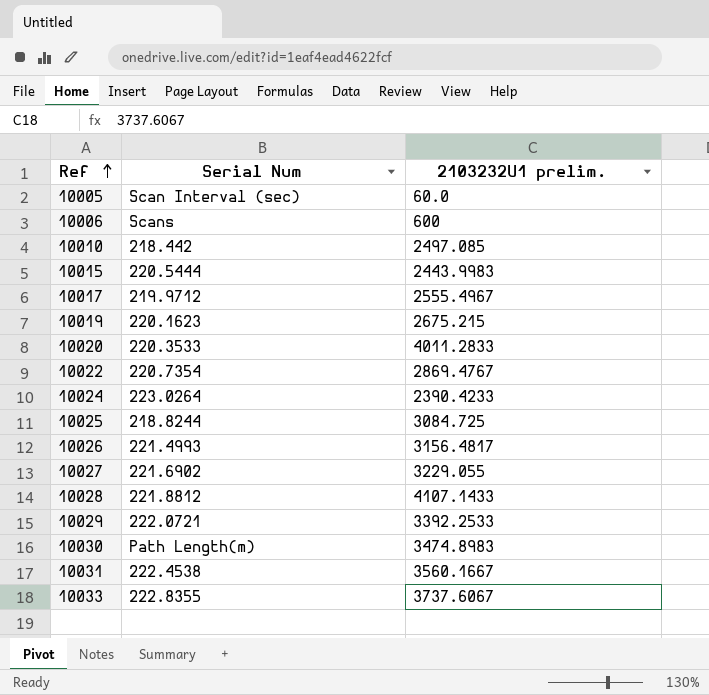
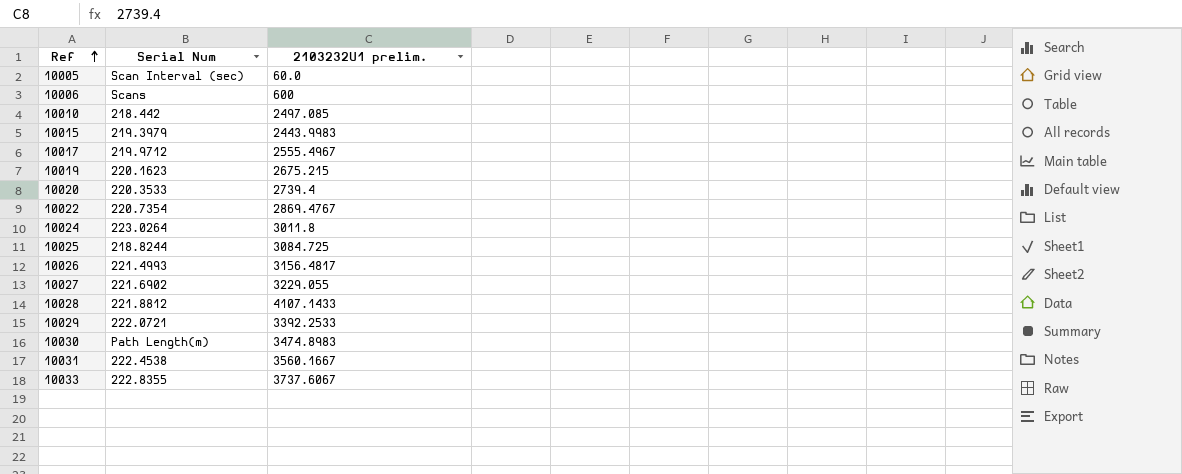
10015 | Serial Num: 220.5444 -> 219.3979
10020 | 2103232U1 prelim.: 4011.2833 -> 2739.4
10024 | 2103232U1 prelim.: 2390.4233 -> 3011.8

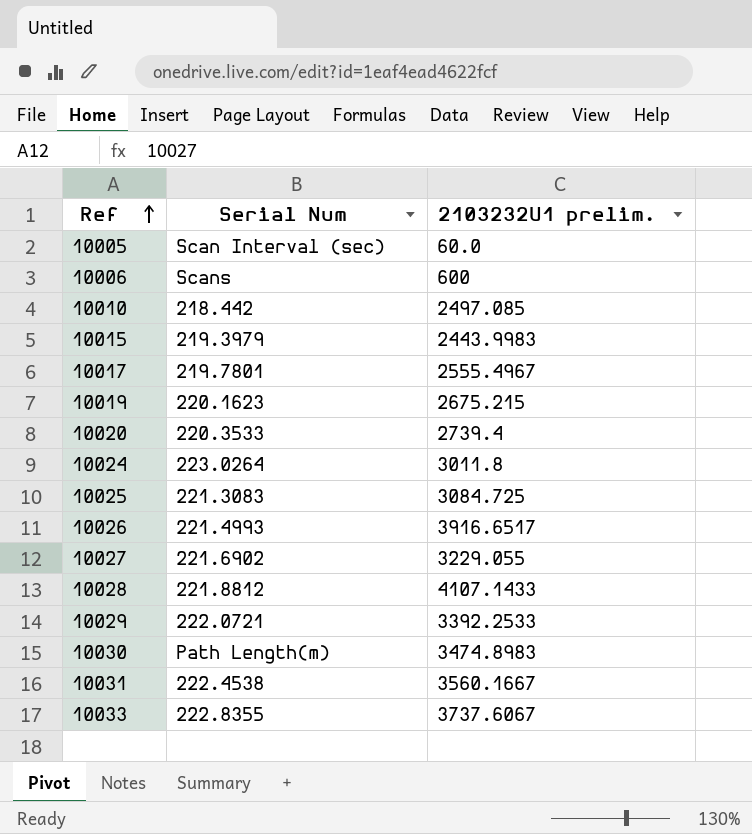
row 10022: 220.7354 | 2869.4767 -> none
10017 | Serial Num: 219.9712 -> 219.7801
10025 | Serial Num: 218.8244 -> 221.3083
10026 | 2103232U1 prelim.: 3156.4817 -> 3916.6517

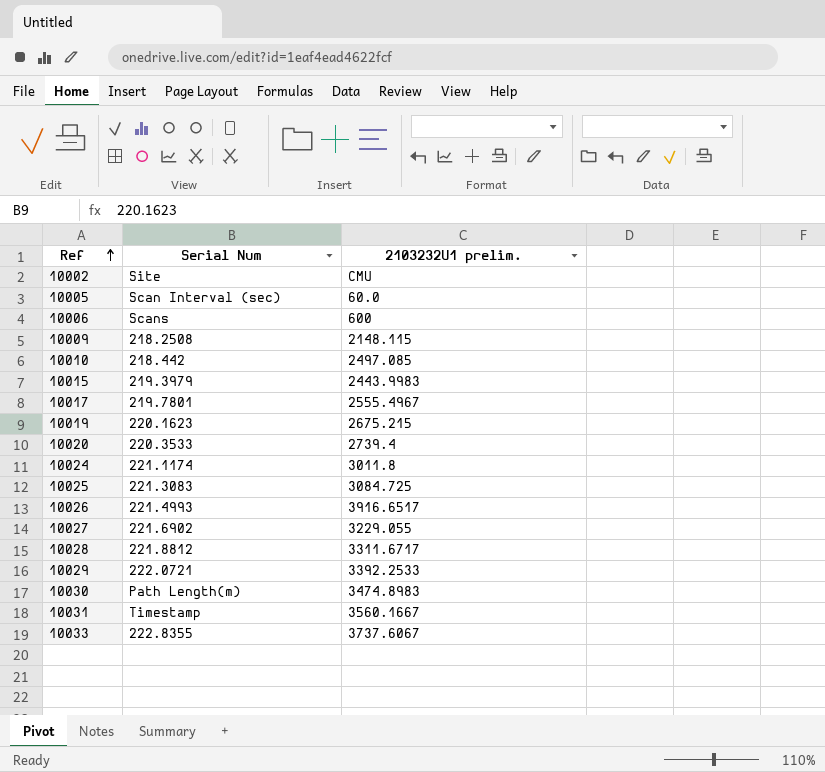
row 10002: none -> Site | CMU
row 10009: none -> 218.2508 | 2148.115
10024 | Serial Num: 223.0264 -> 221.1174
10028 | 2103232U1 prelim.: 4107.1433 -> 3311.6717
10031 | Serial Num: 222.4538 -> Timestamp

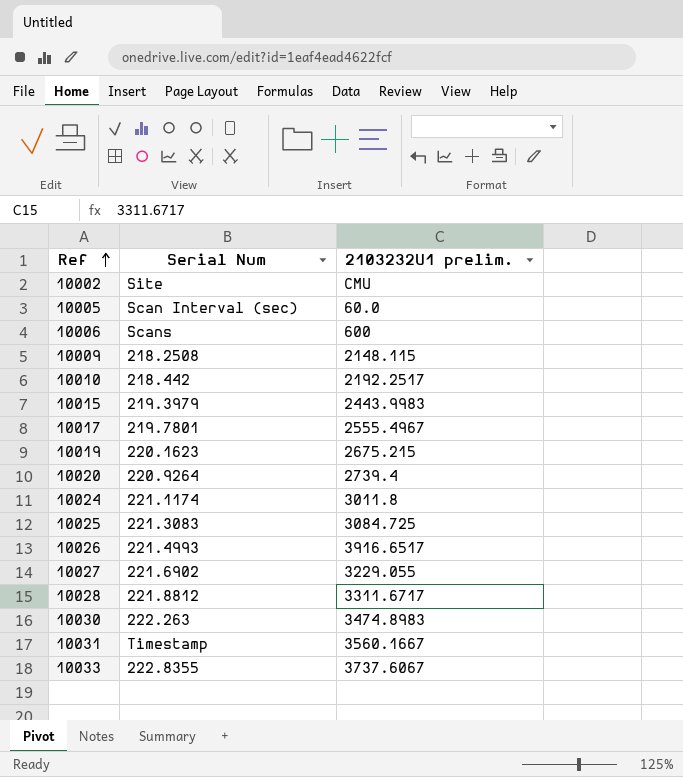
row 10029: 222.0721 | 3392.2533 -> none
10010 | 2103232U1 prelim.: 2497.085 -> 2192.2517
10020 | Serial Num: 220.3533 -> 220.9264
10030 | Serial Num: Path Length(m) -> 222.263

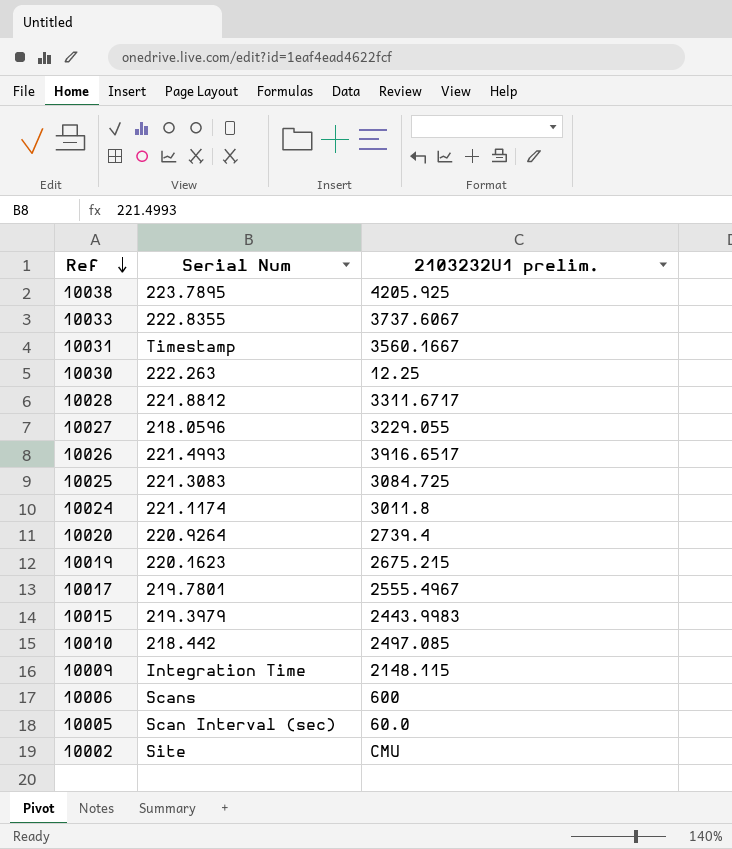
row order: Ref ascending -> Ref descending
row 10038: none -> 223.7895 | 4205.925
10030 | 2103232U1 prelim.: 3474.8983 -> 12.25
10027 | Serial Num: 221.6902 -> 218.0596
10010 | 2103232U1 prelim.: 2192.2517 -> 2497.085
10009 | Serial Num: 218.2508 -> Integration Time

